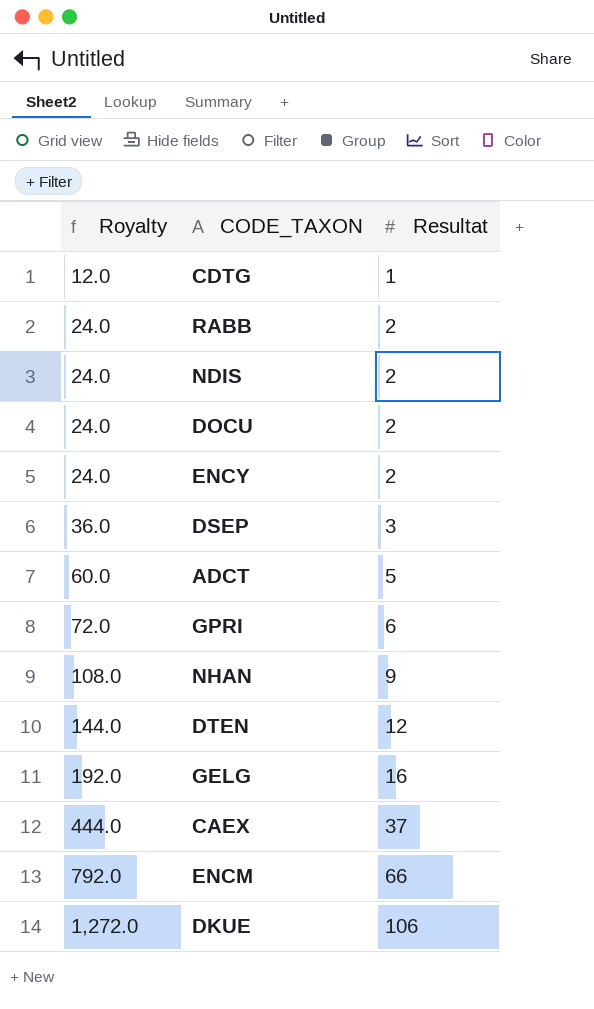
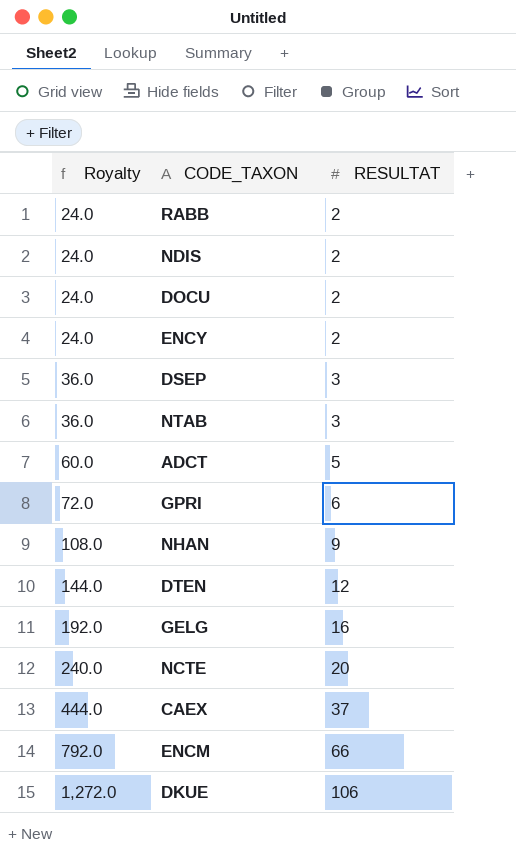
column name: Resultat -> RESULTAT
row CDTG: 12.0 | 1 -> none
row NTAB: none -> 36.0 | 3
row NCTE: none -> 240.0 | 20

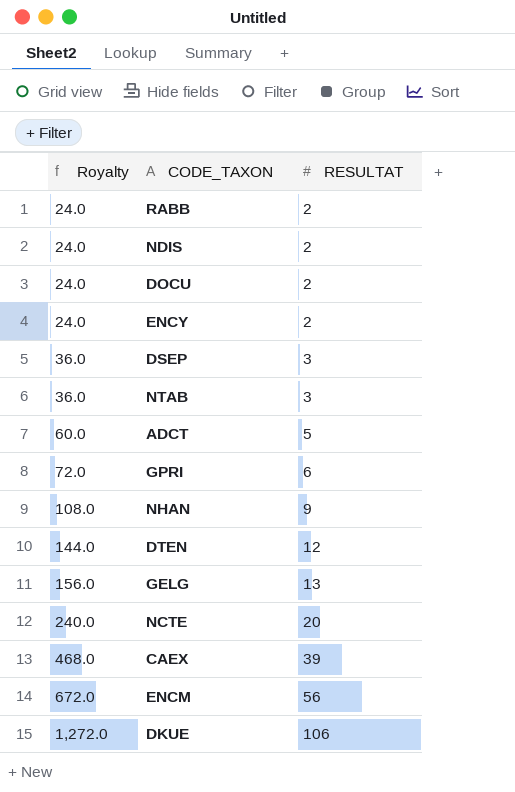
GELG | Royalty: 192.0 -> 156.0
GELG | RESULTAT: 16 -> 13
CAEX | Royalty: 444.0 -> 468.0
CAEX | RESULTAT: 37 -> 39
ENCM | Royalty: 792.0 -> 672.0
ENCM | RESULTAT: 66 -> 56

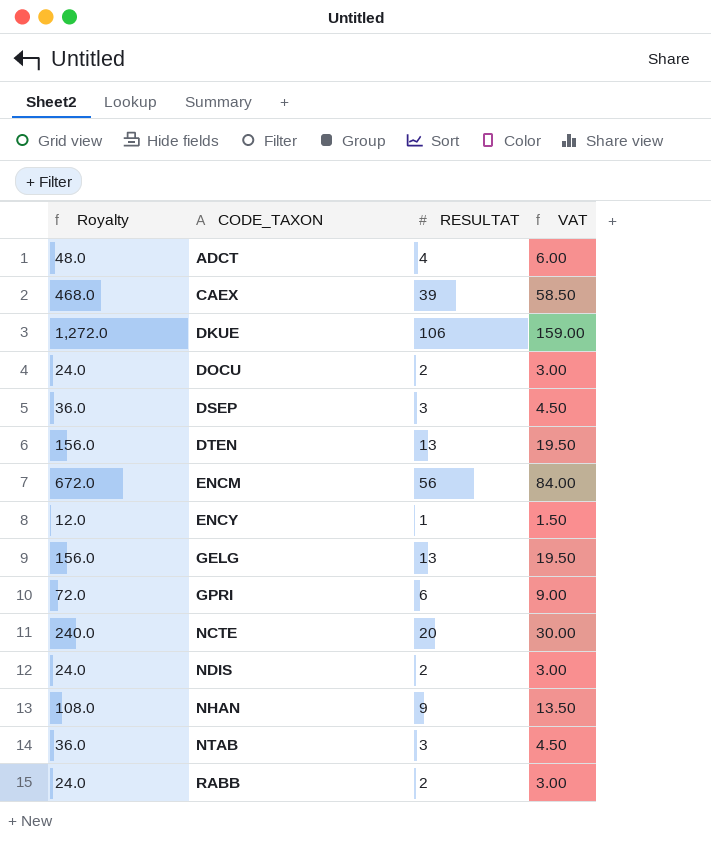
row order: Royalty ascending -> CODE_TAXON ascending
column VAT | formula: none -> [RESULTAT] * 1.5
ADCT | Royalty: 60.0 -> 48.0
ADCT | RESULTAT: 5 -> 4
DTEN | Royalty: 144.0 -> 156.0
DTEN | RESULTAT: 12 -> 13
ENCY | Royalty: 24.0 -> 12.0
ENCY | RESULTAT: 2 -> 1

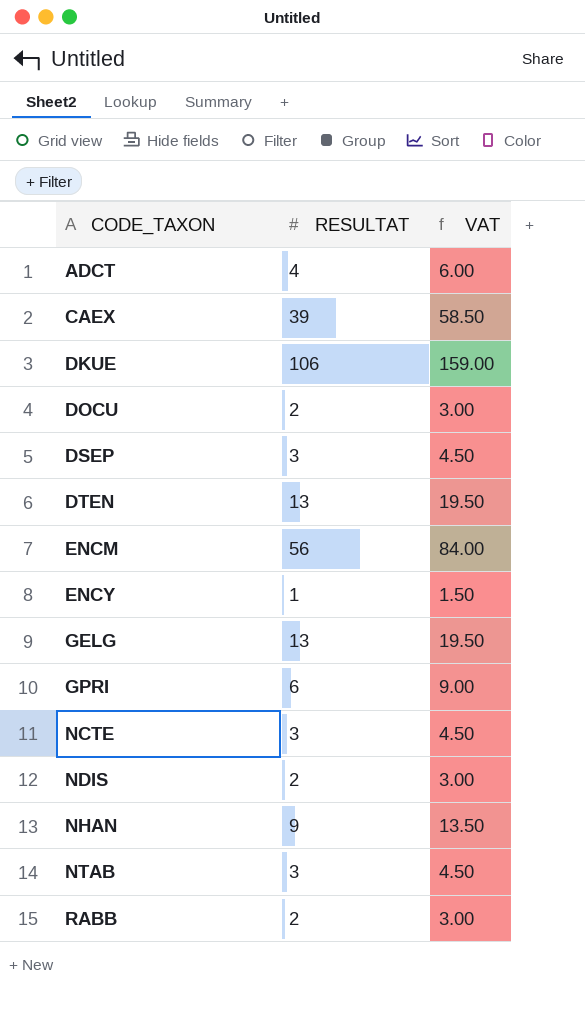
column Royalty | formula: [RESULTAT] * 12 -> none
NCTE | RESULTAT: 20 -> 3
NCTE | VAT: 30.00 -> 4.50

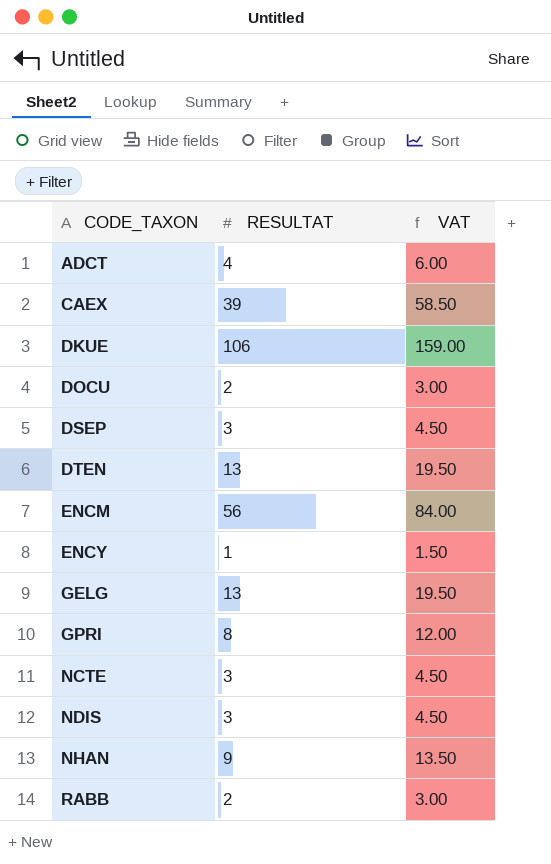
row NTAB: 3 | 4.50 -> none
GPRI | RESULTAT: 6 -> 8
GPRI | VAT: 9.00 -> 12.00
NDIS | RESULTAT: 2 -> 3
NDIS | VAT: 3.00 -> 4.50

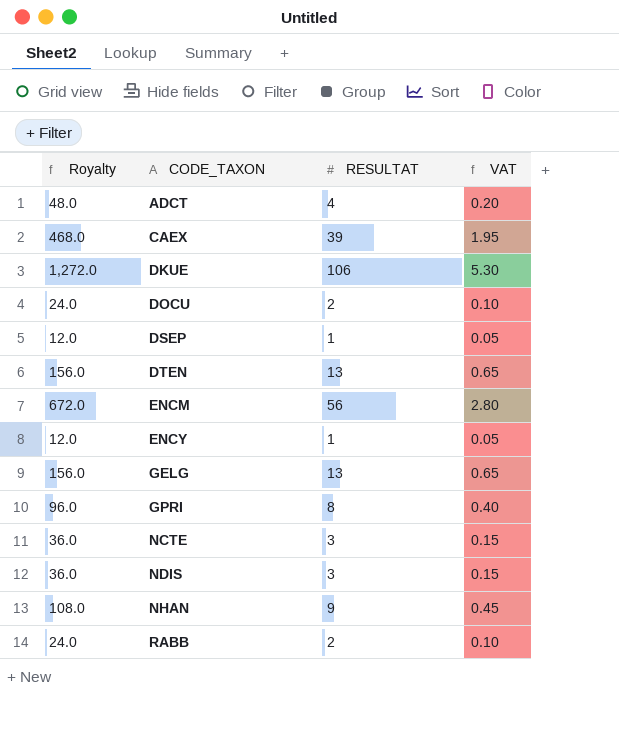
column Royalty | formula: none -> [RESULTAT] * 12
column VAT | formula: [RESULTAT] * 1.5 -> [RESULTAT] * 0.05
DSEP | RESULTAT: 3 -> 1

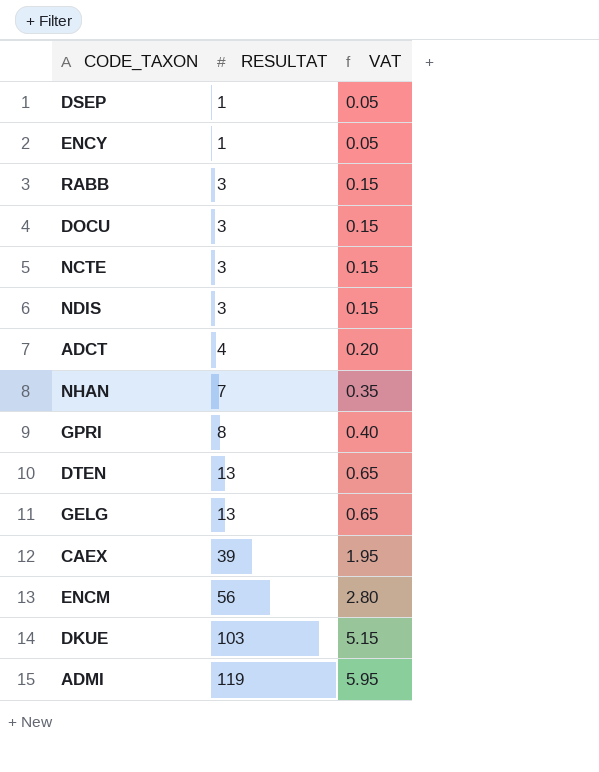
row order: CODE_TAXON ascending -> RESULTAT ascending
column Royalty | formula: [RESULTAT] * 12 -> none
RABB | RESULTAT: 2 -> 3
RABB | VAT: 0.10 -> 0.15
DOCU | RESULTAT: 2 -> 3
DOCU | VAT: 0.10 -> 0.15
NHAN | RESULTAT: 9 -> 7
NHAN | VAT: 0.45 -> 0.35
DKUE | RESULTAT: 106 -> 103
DKUE | VAT: 5.30 -> 5.15
row ADMI: none -> 119 | 5.95

